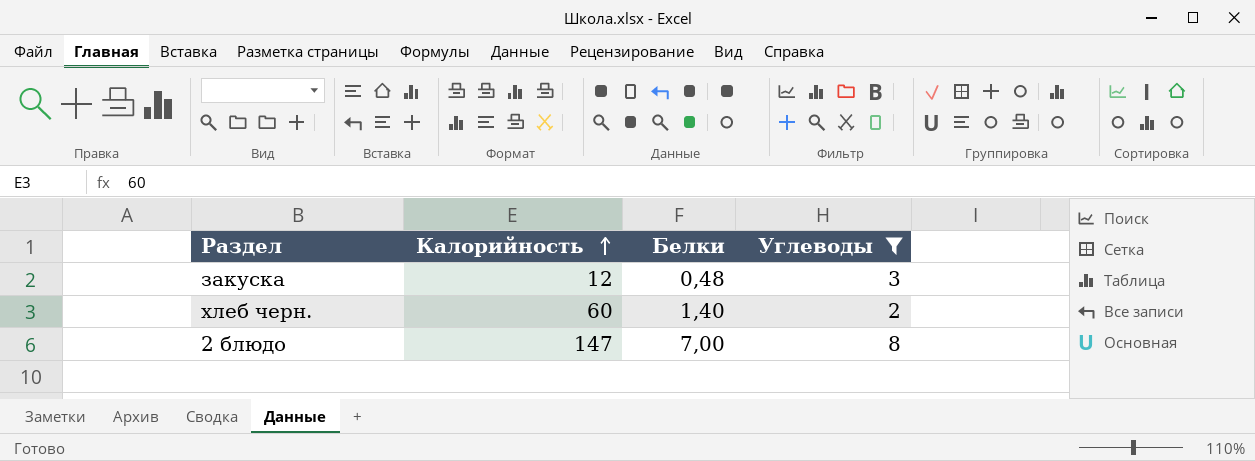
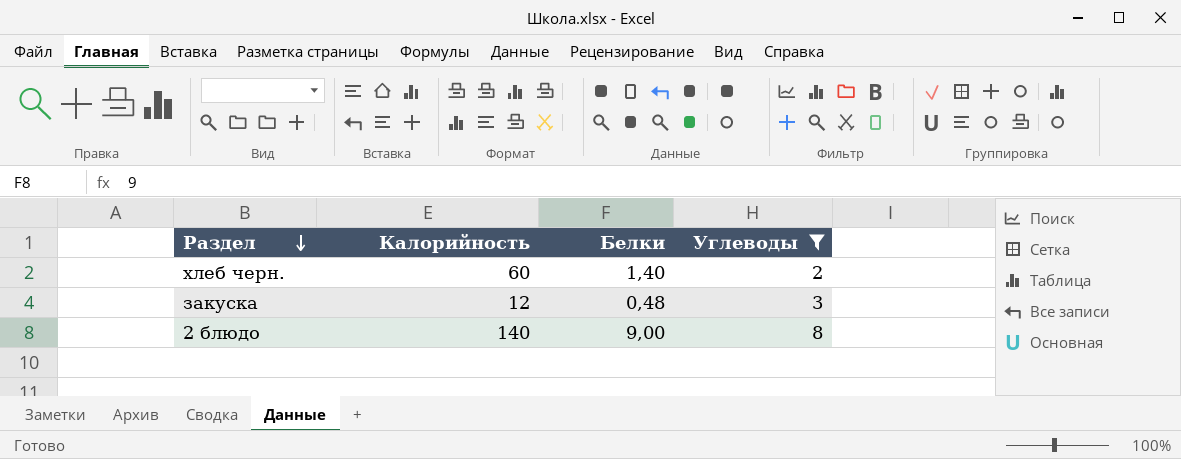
row order: Калорийность ascending -> Раздел descending
2 блюдо | Калорийность: 147 -> 140
2 блюдо | Белки: 7,00 -> 9,00

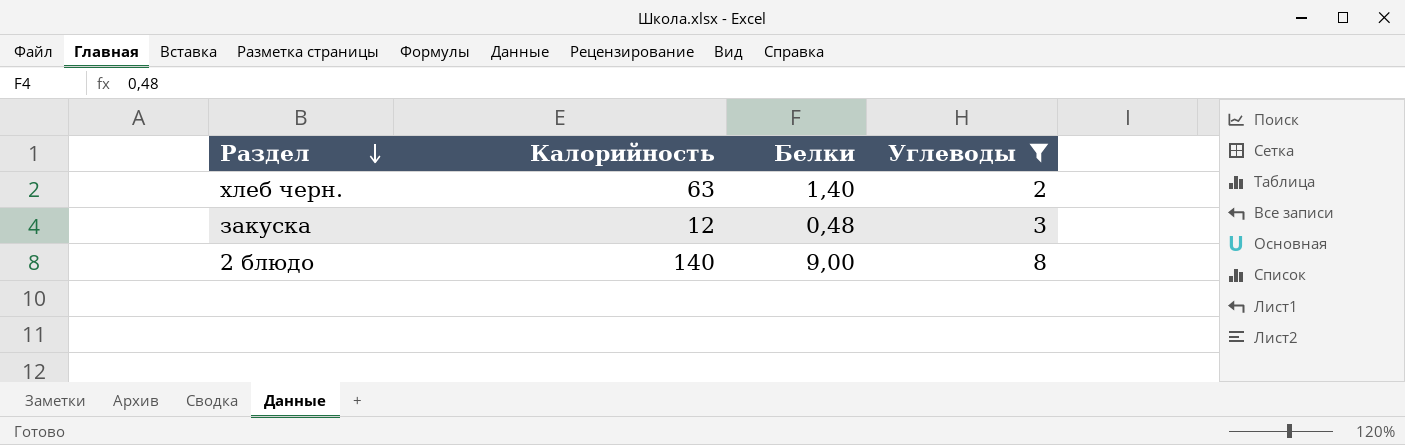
хлеб черн. | Калорийность: 60 -> 63

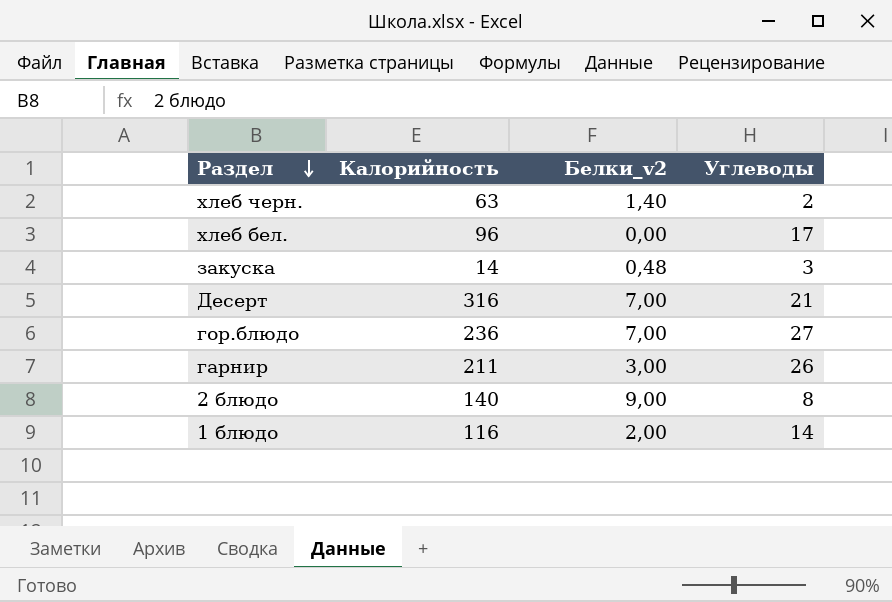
filter: Углеводы <= 8 -> none
column name: Белки -> Белки_v2
закуска | Калорийность: 12 -> 14

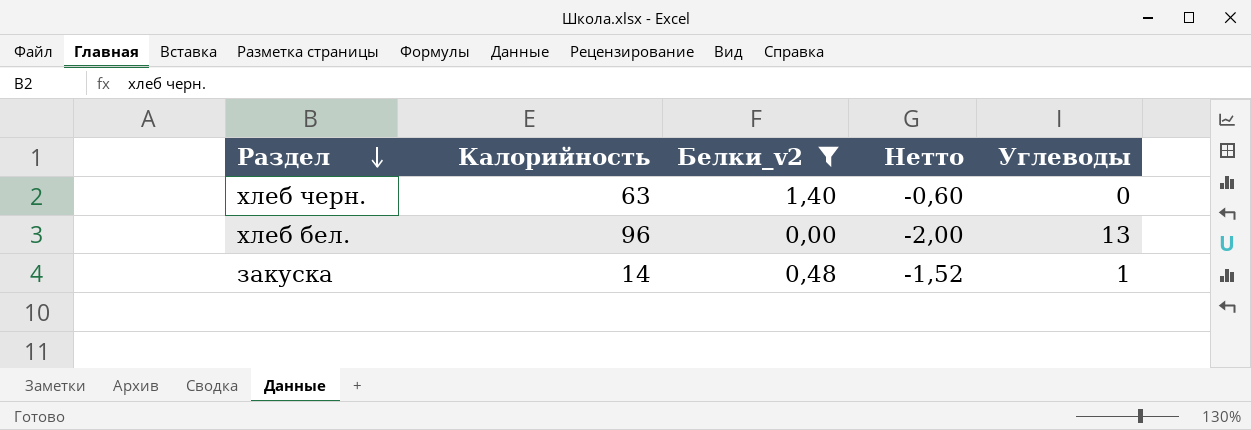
filter: none -> Белки_v2 <= 1,40
column Нетто | formula: none -> [Белки_v2] - 2
хлеб черн. | Углеводы: 2 -> 0
хлеб бел. | Углеводы: 17 -> 13
закуска | Углеводы: 3 -> 1

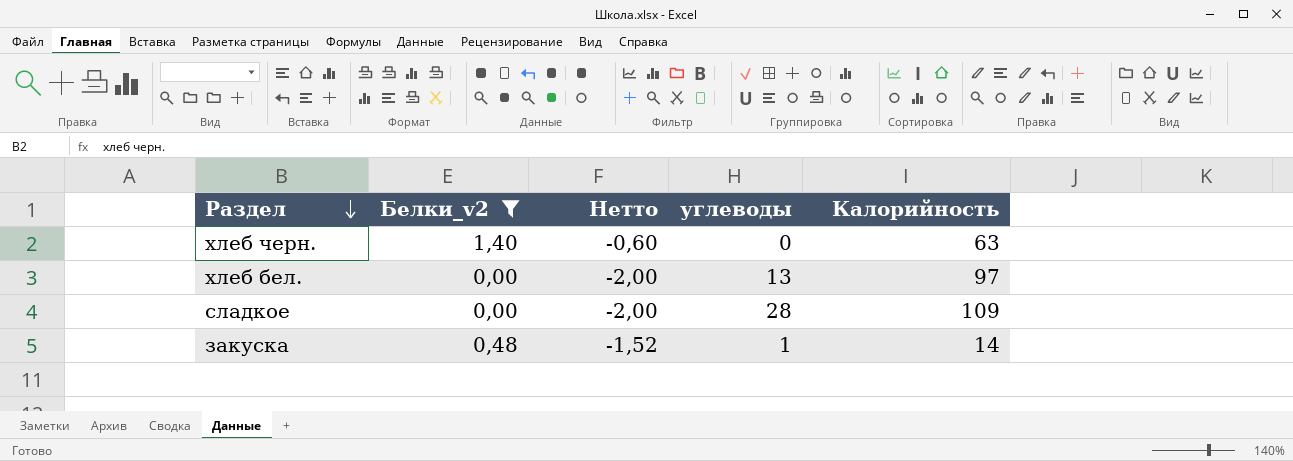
column name: Углеводы -> углеводы
column Калорийность | position: 2 -> 5
хлеб бел. | Калорийность: 96 -> 97
row сладкое: none -> 0,00 | -2,00 | 28 | 109

